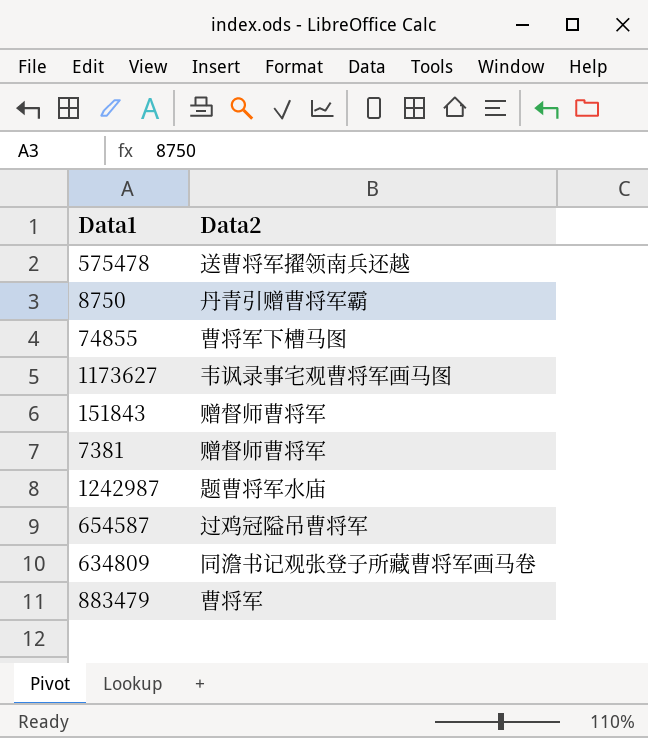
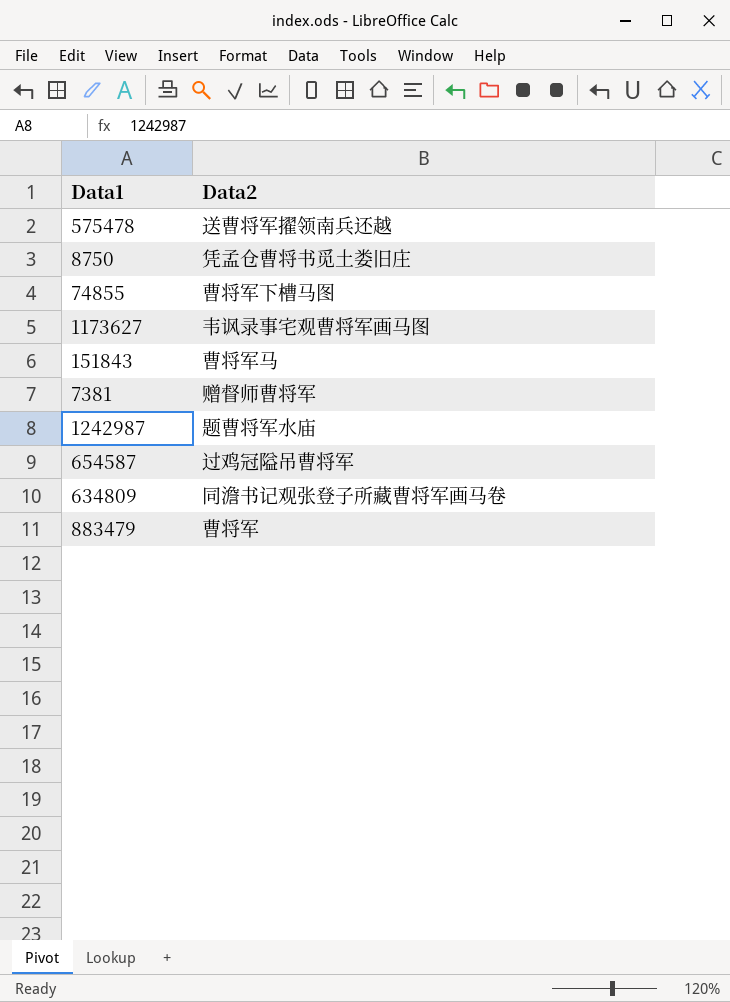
8750 | Data2: 丹青引赠曹将军霸 -> 凭孟仓曹将书觅土娄旧庄
151843 | Data2: 赠督师曹将军 -> 曹将军马

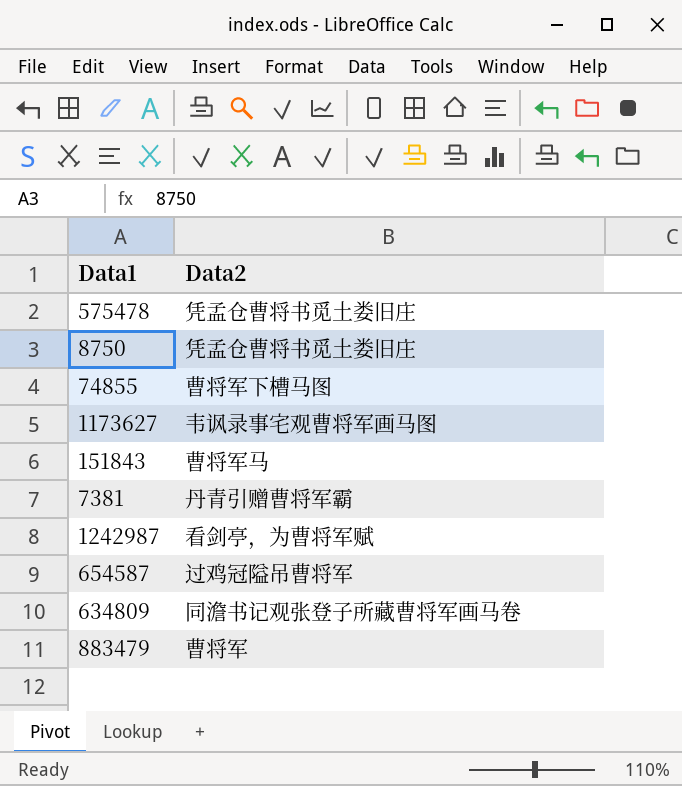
575478 | Data2: 送曹将军擢领南兵还越 -> 凭孟仓曹将书觅土娄旧庄
7381 | Data2: 赠督师曹将军 -> 丹青引赠曹将军霸
1242987 | Data2: 题曹将军水庙 -> 看剑亭，为曹将军赋

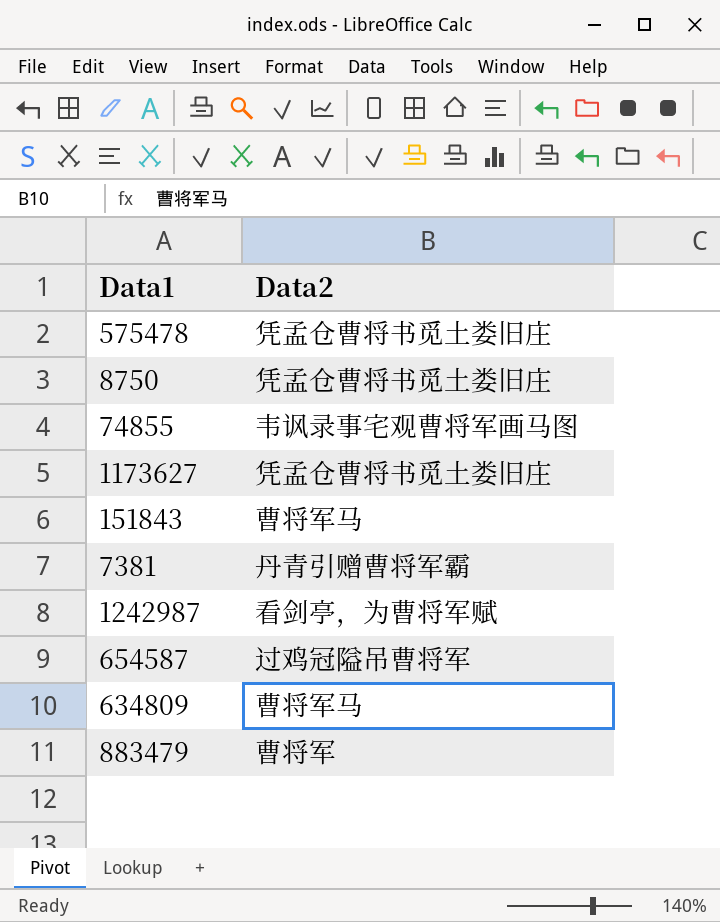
74855 | Data2: 曹将军下槽马图 -> 韦讽录事宅观曹将军画马图
1173627 | Data2: 韦讽录事宅观曹将军画马图 -> 凭孟仓曹将书觅土娄旧庄
634809 | Data2: 同澹书记观张登子所藏曹将军画马卷 -> 曹将军马

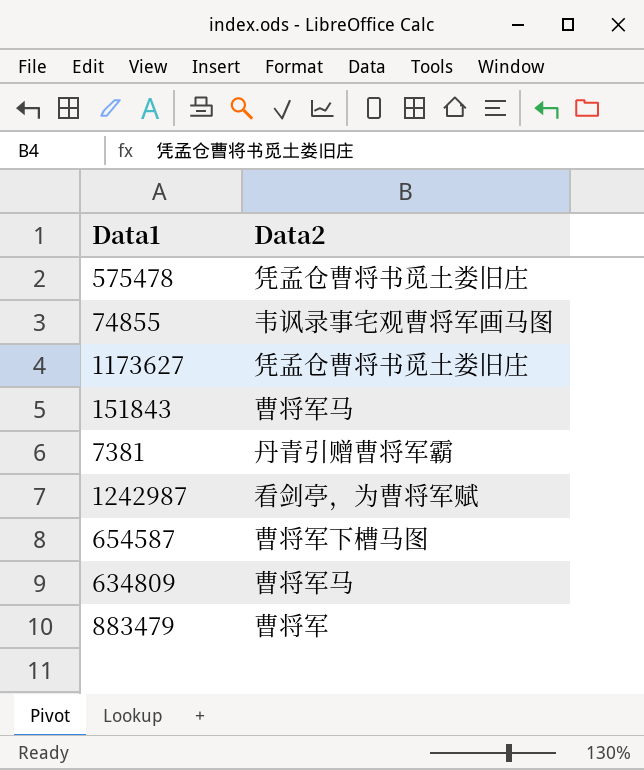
row 8750: 凭孟仓曹将书觅土娄旧庄 -> none
654587 | Data2: 过鸡冠隘吊曹将军 -> 曹将军下槽马图

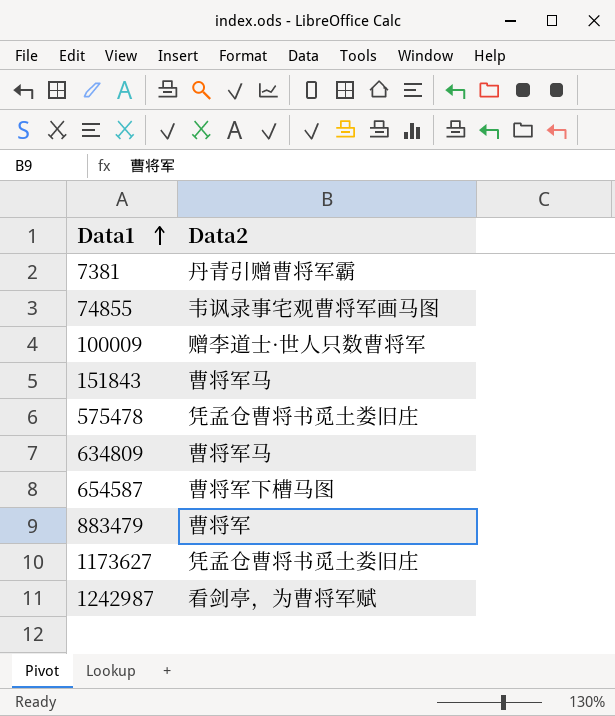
row order: none -> Data1 ascending
row 100009: none -> 赠李道士·世人只数曹将军

